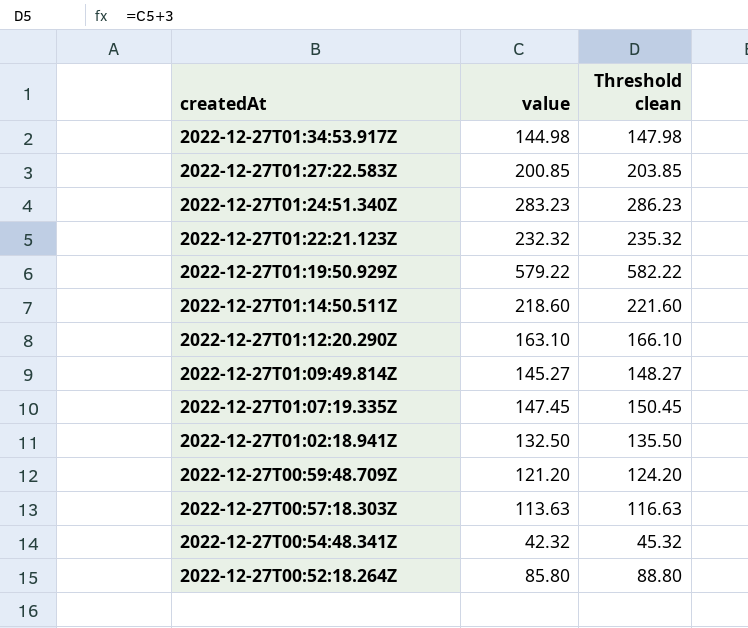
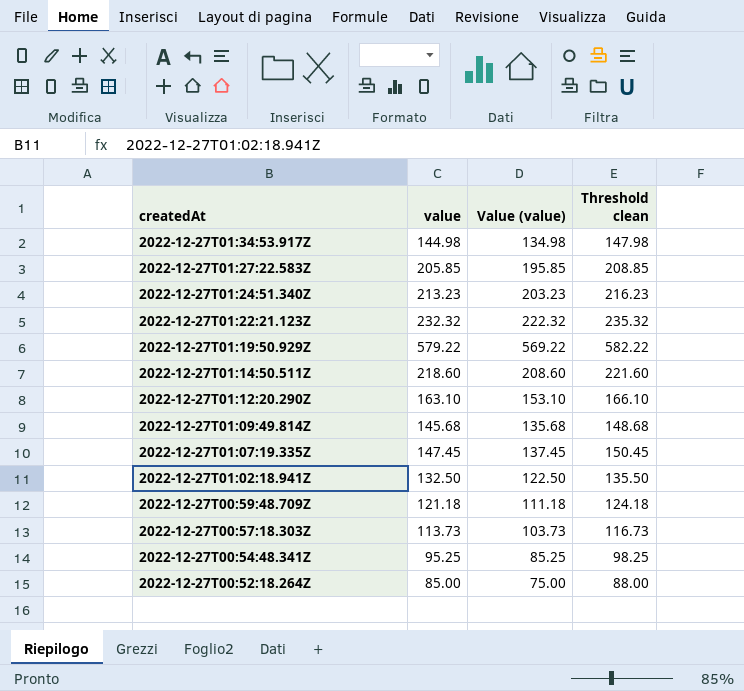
column Value (value) | formula: none -> [value] - 10
2022-12-27T01:27:22.583Z | value: 200.85 -> 205.85
2022-12-27T01:27:22.583Z | Threshold clean: 203.85 -> 208.85
2022-12-27T01:24:51.340Z | value: 283.23 -> 213.23
2022-12-27T01:24:51.340Z | Threshold clean: 286.23 -> 216.23
2022-12-27T01:09:49.814Z | value: 145.27 -> 145.68
2022-12-27T01:09:49.814Z | Threshold clean: 148.27 -> 148.68
2022-12-27T00:59:48.709Z | value: 121.20 -> 121.18
2022-12-27T00:59:48.709Z | Threshold clean: 124.20 -> 124.18
2022-12-27T00:57:18.303Z | value: 113.63 -> 113.73
2022-12-27T00:57:18.303Z | Threshold clean: 116.63 -> 116.73
2022-12-27T00:54:48.341Z | value: 42.32 -> 95.25
2022-12-27T00:54:48.341Z | Threshold clean: 45.32 -> 98.25
2022-12-27T00:52:18.264Z | value: 85.80 -> 85.00
2022-12-27T00:52:18.264Z | Threshold clean: 88.80 -> 88.00

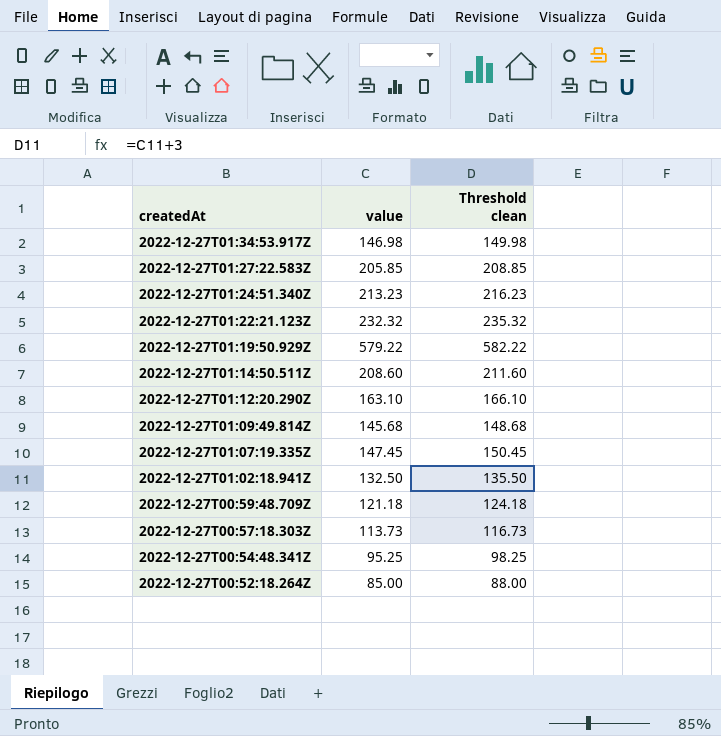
column Value (value) | formula: [value] - 10 -> none
2022-12-27T01:34:53.917Z | value: 144.98 -> 146.98
2022-12-27T01:34:53.917Z | Threshold clean: 147.98 -> 149.98
2022-12-27T01:14:50.511Z | value: 218.60 -> 208.60
2022-12-27T01:14:50.511Z | Threshold clean: 221.60 -> 211.60

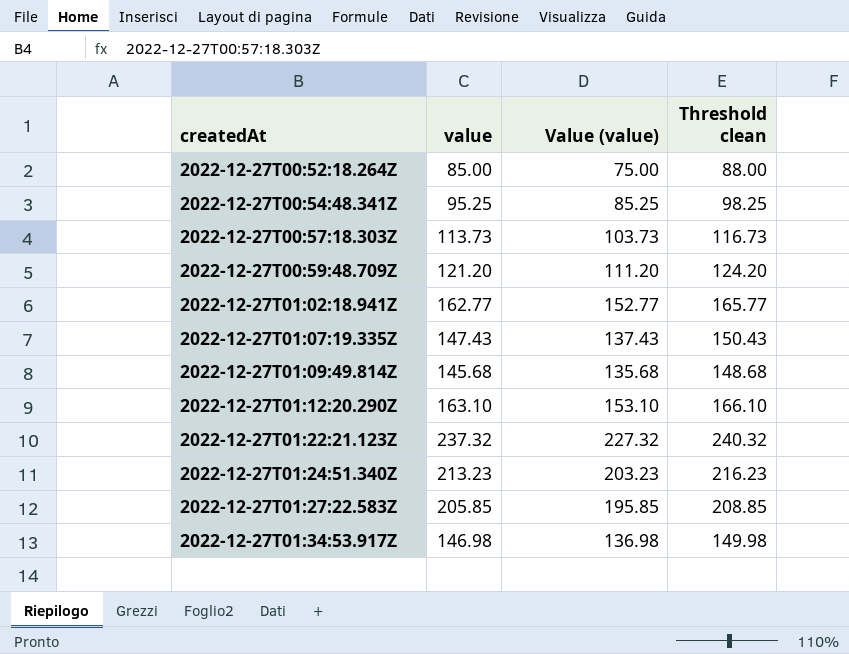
row order: createdAt descending -> createdAt ascending
column Value (value) | formula: none -> [value] - 10
row 2022-12-27T01:19:50.929Z: 579.22 | 582.22 -> none
row 2022-12-27T01:14:50.511Z: 208.60 | 211.60 -> none
2022-12-27T00:59:48.709Z | value: 121.18 -> 121.20
2022-12-27T00:59:48.709Z | Threshold clean: 124.18 -> 124.20
2022-12-27T01:02:18.941Z | value: 132.50 -> 162.77
2022-12-27T01:02:18.941Z | Threshold clean: 135.50 -> 165.77
2022-12-27T01:07:19.335Z | value: 147.45 -> 147.43
2022-12-27T01:07:19.335Z | Threshold clean: 150.45 -> 150.43
2022-12-27T01:22:21.123Z | value: 232.32 -> 237.32
2022-12-27T01:22:21.123Z | Threshold clean: 235.32 -> 240.32

